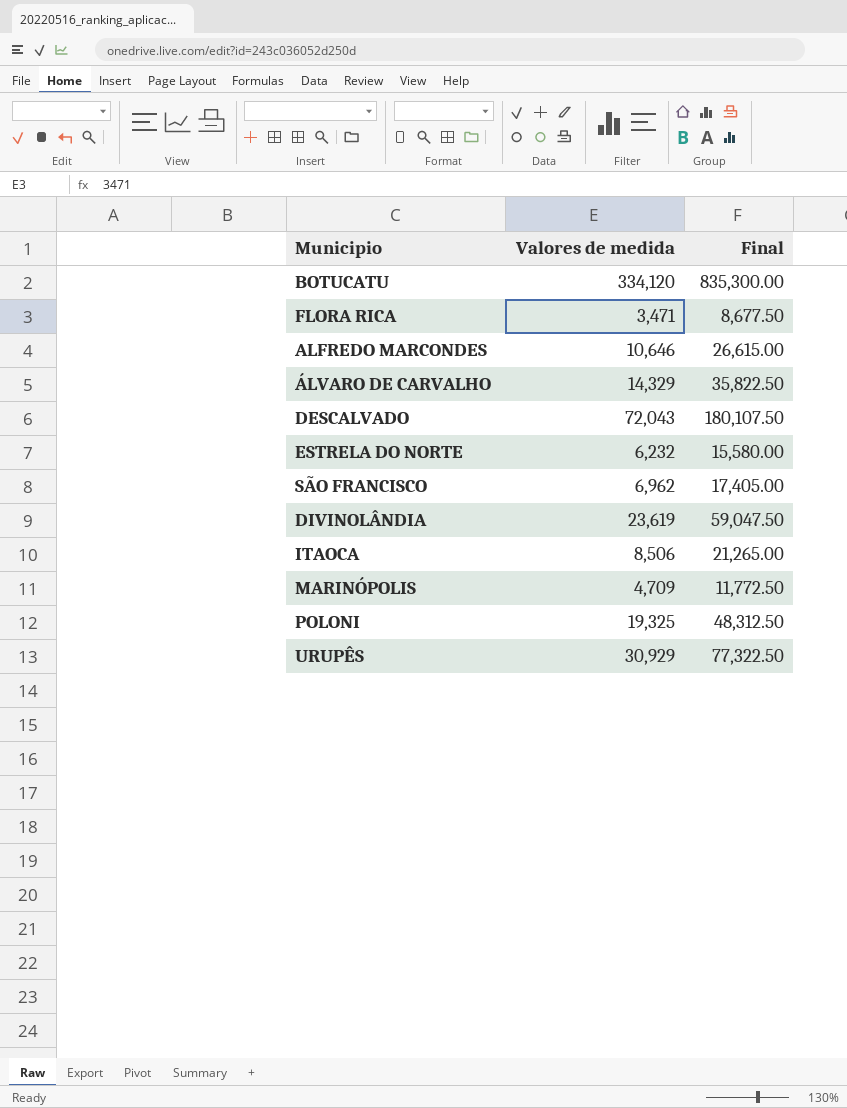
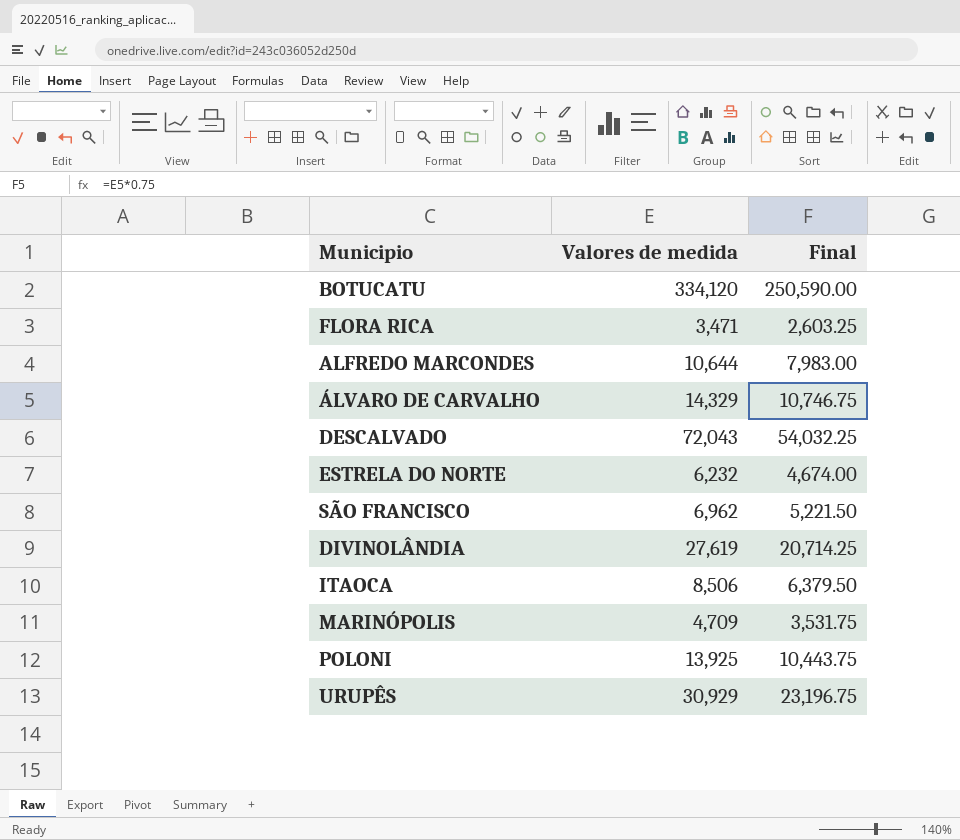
column Final | formula: [Valores de medida] * 2.5 -> [Valores de medida] * 0.75
ALFREDO MARCONDES | Valores de medida: 10,646 -> 10,644
DIVINOLÂNDIA | Valores de medida: 23,619 -> 27,619
POLONI | Valores de medida: 19,325 -> 13,925

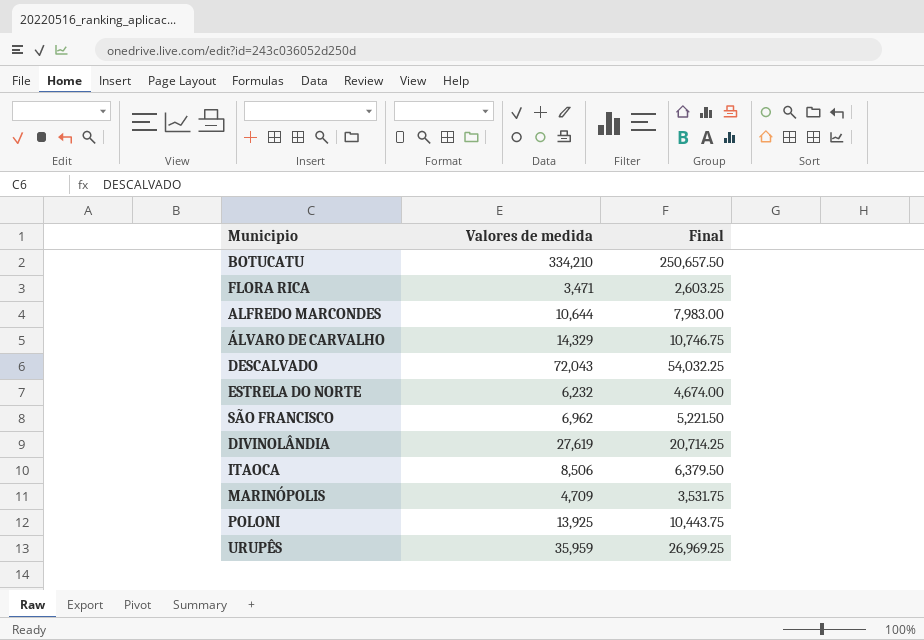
BOTUCATU | Valores de medida: 334,120 -> 334,210
BOTUCATU | Final: 250,590.00 -> 250,657.50
URUPÊS | Valores de medida: 30,929 -> 35,959
URUPÊS | Final: 23,196.75 -> 26,969.25

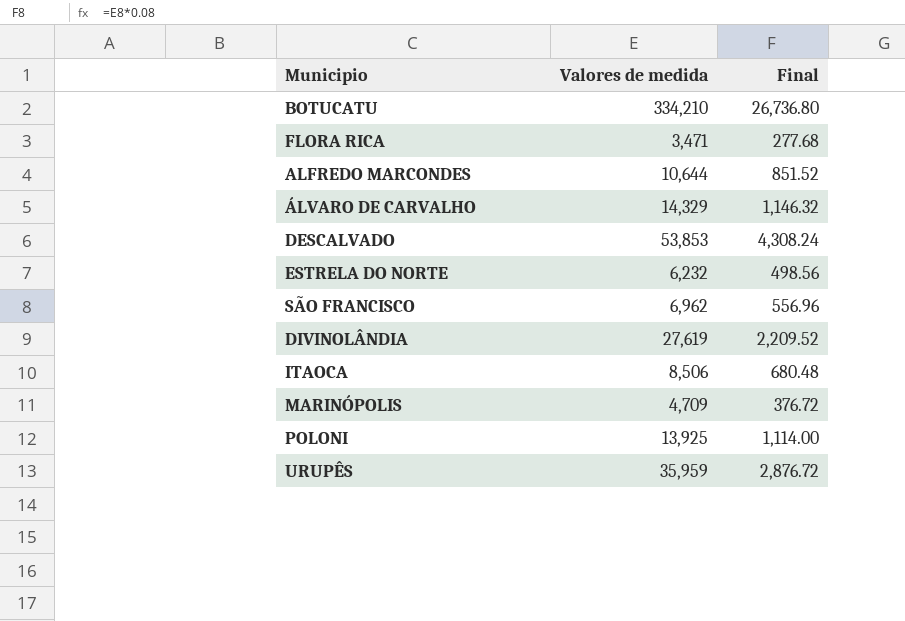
column Final | formula: [Valores de medida] * 0.75 -> [Valores de medida] * 0.08
DESCALVADO | Valores de medida: 72,043 -> 53,853

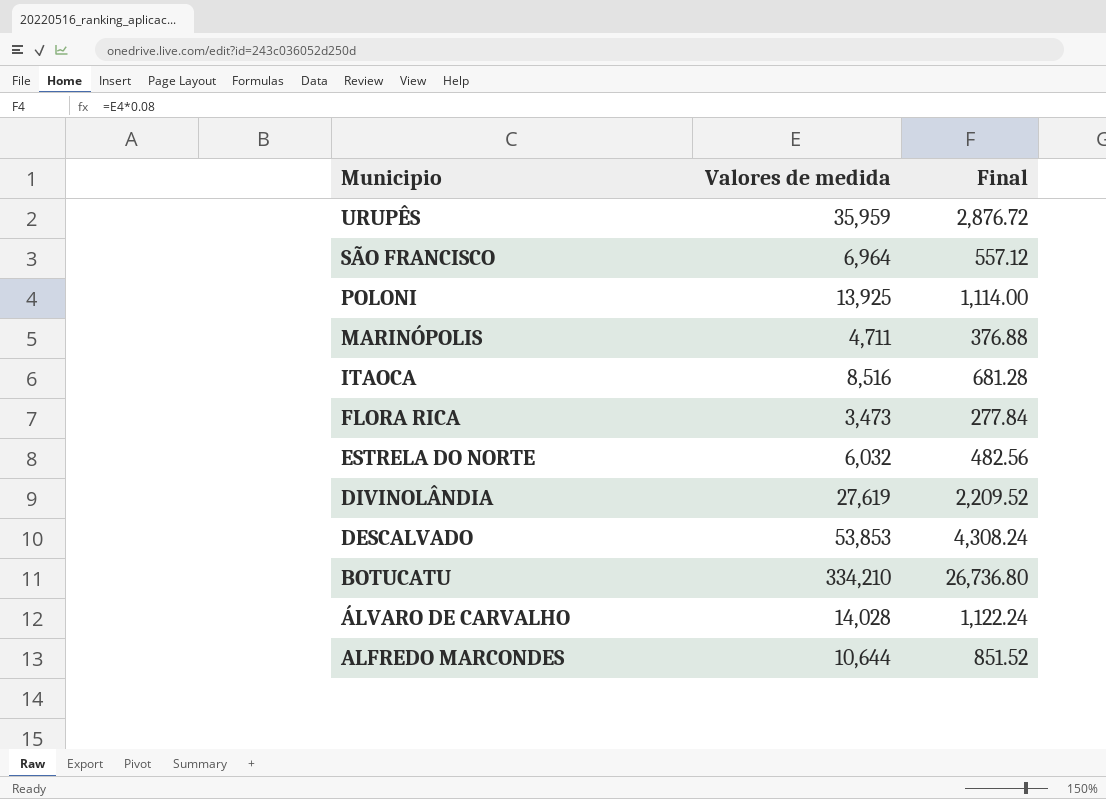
row order: none -> Municipio descending
SÃO FRANCISCO | Valores de medida: 6,962 -> 6,964
SÃO FRANCISCO | Final: 556.96 -> 557.12
MARINÓPOLIS | Valores de medida: 4,709 -> 4,711
MARINÓPOLIS | Final: 376.72 -> 376.88
ITAOCA | Valores de medida: 8,506 -> 8,516
ITAOCA | Final: 680.48 -> 681.28
FLORA RICA | Valores de medida: 3,471 -> 3,473
FLORA RICA | Final: 277.68 -> 277.84
ESTRELA DO NORTE | Valores de medida: 6,232 -> 6,032
ESTRELA DO NORTE | Final: 498.56 -> 482.56
ÁLVARO DE CARVALHO | Valores de medida: 14,329 -> 14,028
ÁLVARO DE CARVALHO | Final: 1,146.32 -> 1,122.24

